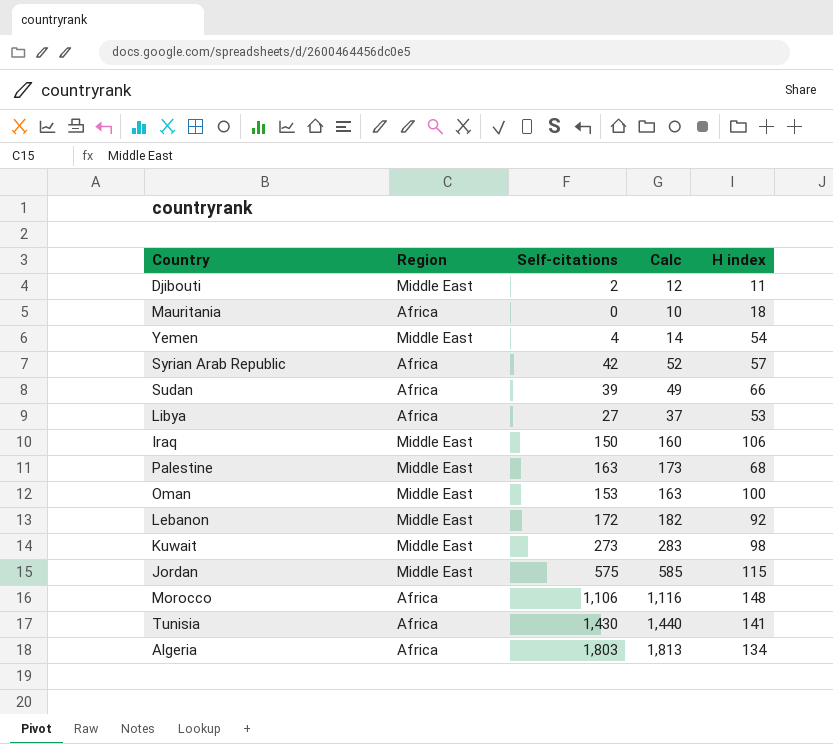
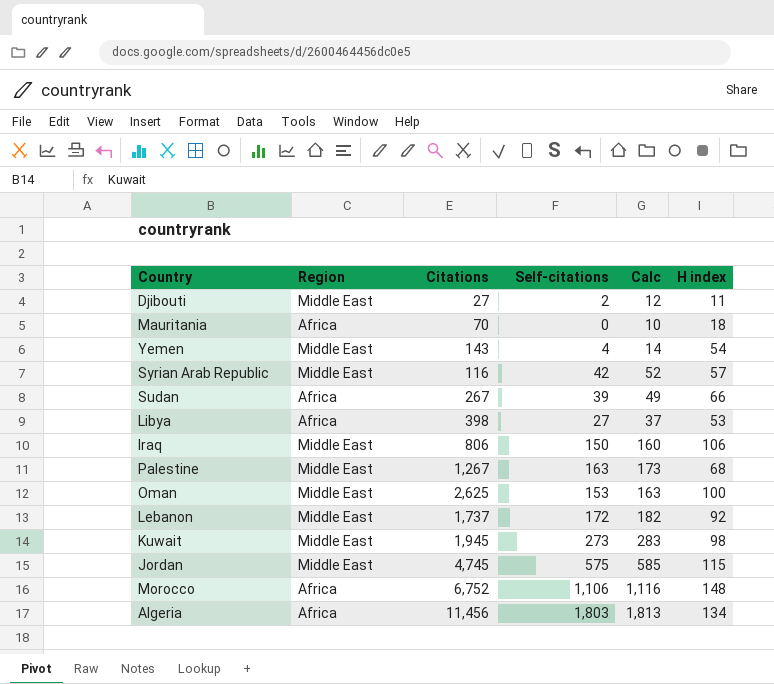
column Citations | position: none -> 3
row Tunisia: Africa | 1,430 | 1,440 | 141 -> none
Syrian Arab Republic | Region: Africa -> Middle East

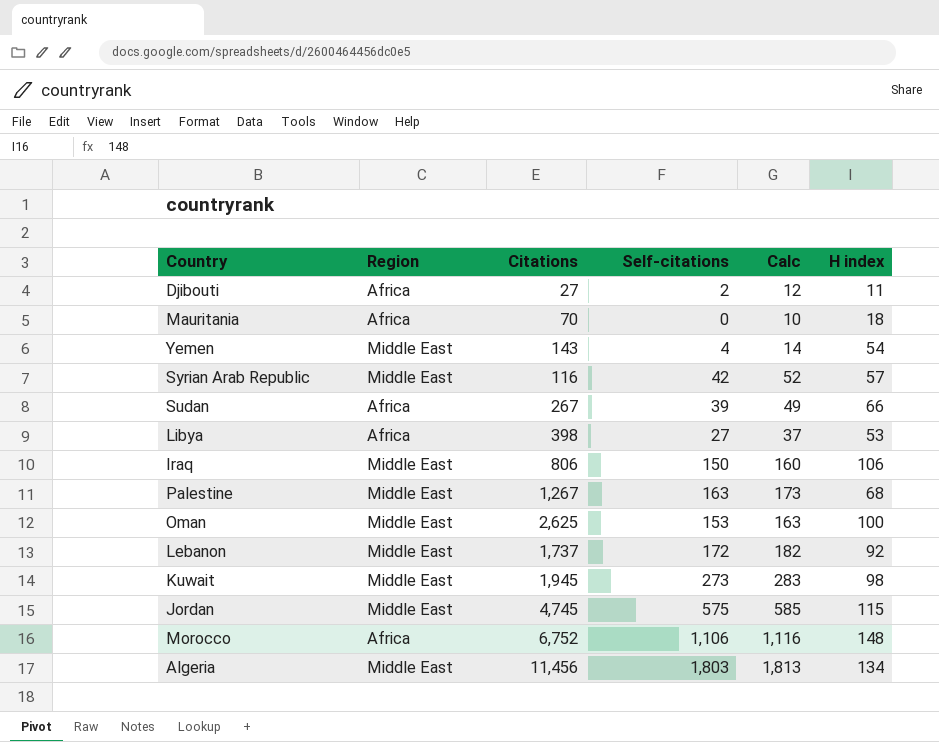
Djibouti | Region: Middle East -> Africa
Algeria | Region: Africa -> Middle East

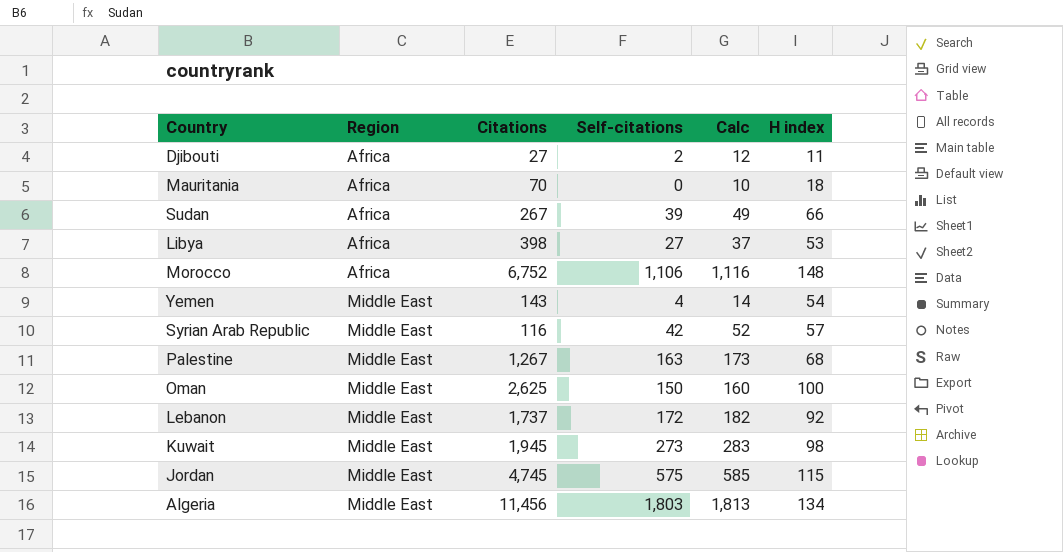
row order: none -> Region ascending
row Iraq: Middle East | 806 | 150 | 160 | 106 -> none
Oman | Self-citations: 153 -> 150
Oman | Calc: 163 -> 160

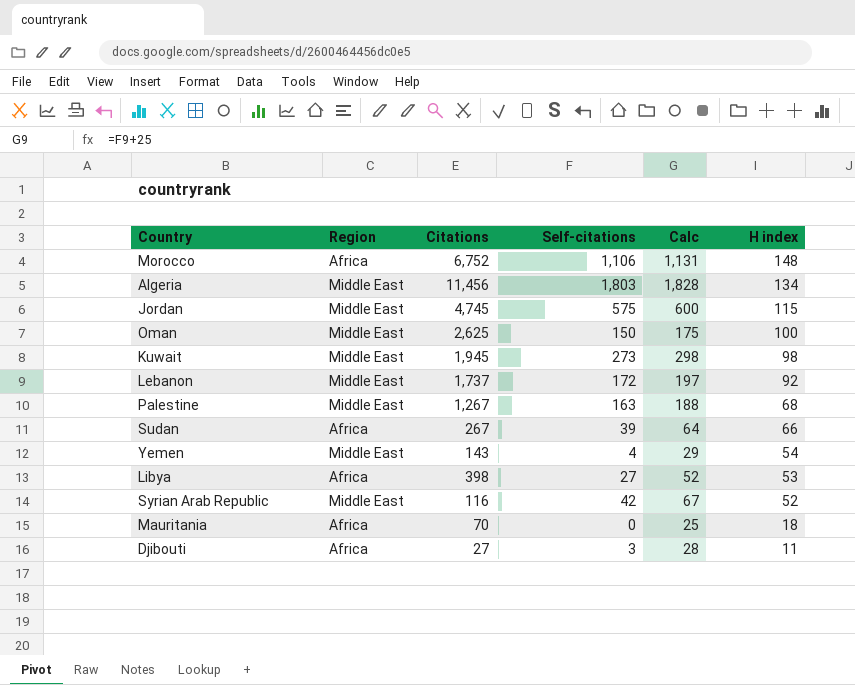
row order: Region ascending -> H index descending
column Calc | formula: [Self-citations] + 10 -> [Self-citations] + 25
Syrian Arab Republic | H index: 57 -> 52
Djibouti | Self-citations: 2 -> 3

